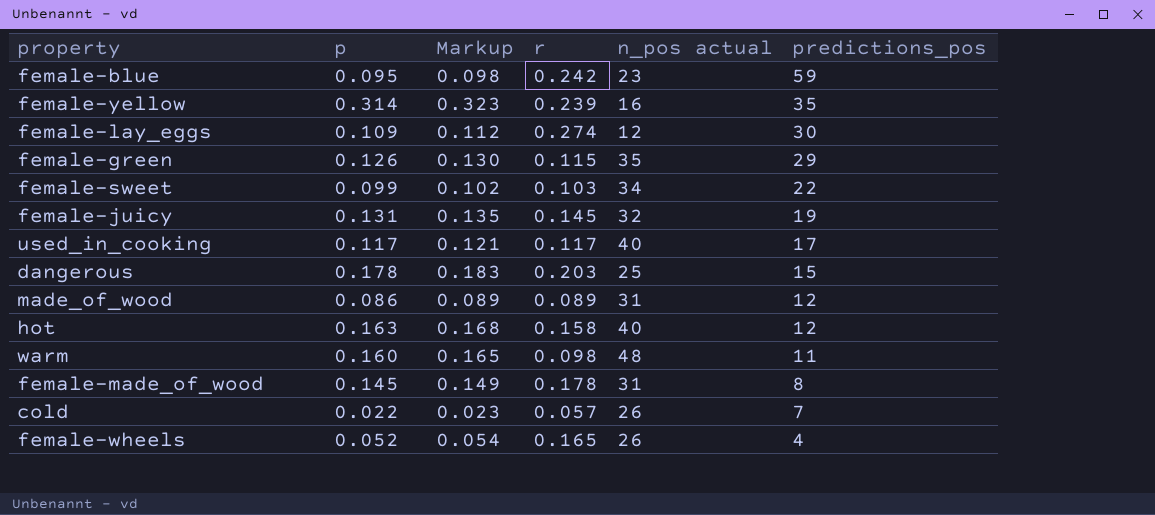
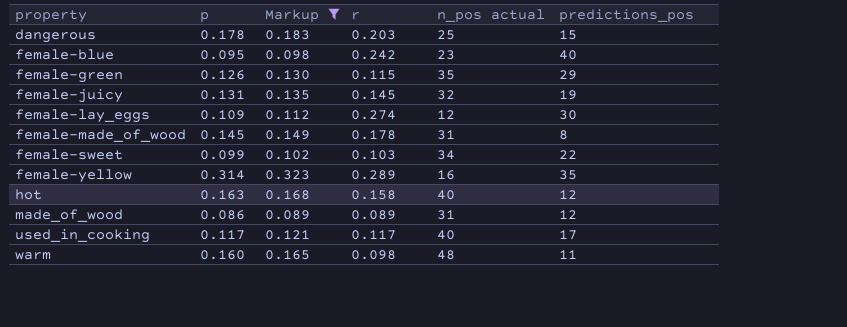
filter: none -> Markup >= 0.089
row order: predictions_pos descending -> property ascending
female-blue | predictions_pos: 59 -> 40
female-yellow | r: 0.239 -> 0.289

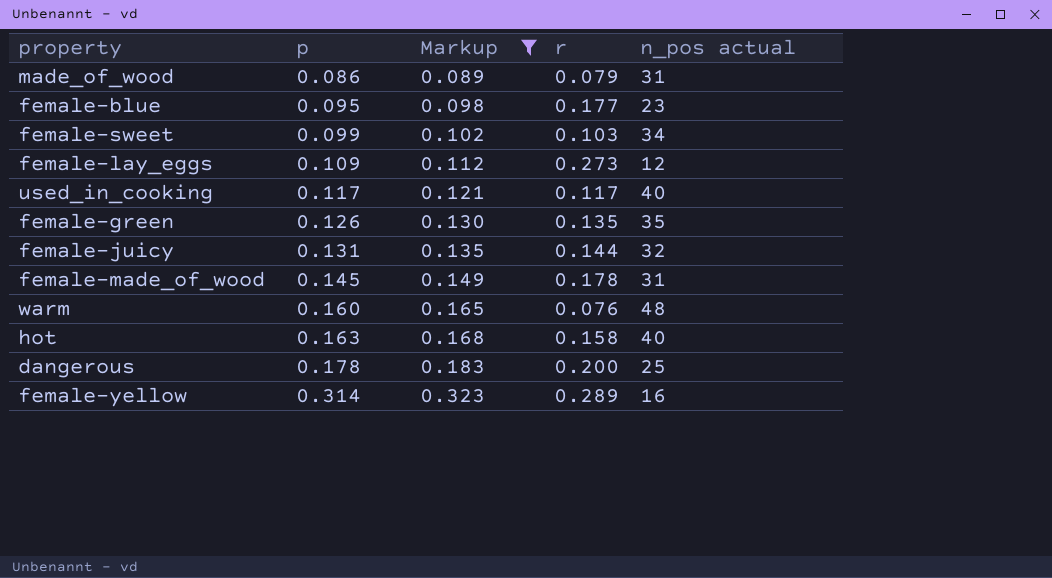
row order: property ascending -> p ascending
column predictions_pos | position: 6 -> none
made_of_wood | r: 0.089 -> 0.079
female-blue | r: 0.242 -> 0.177
female-lay_eggs | r: 0.274 -> 0.273
female-green | r: 0.115 -> 0.135
female-juicy | r: 0.145 -> 0.144
warm | r: 0.098 -> 0.076
dangerous | r: 0.203 -> 0.200

